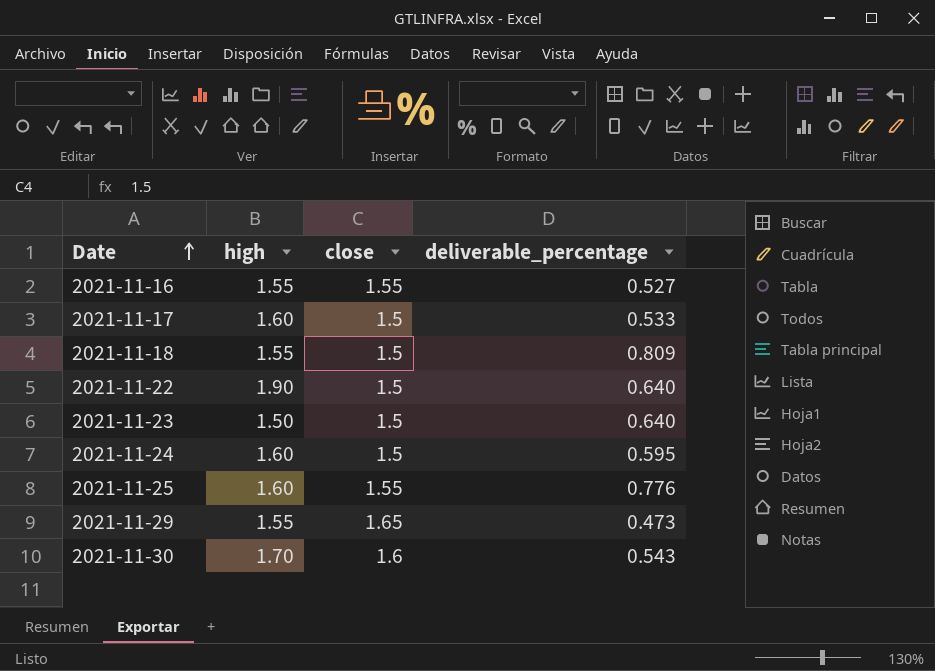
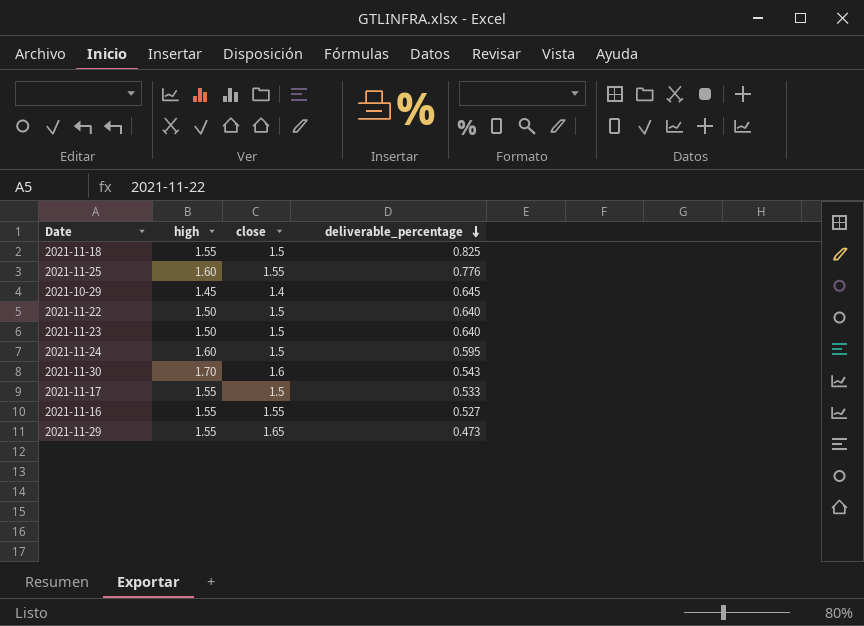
row order: Date ascending -> deliverable_percentage descending
2021-11-18 | deliverable_percentage: 0.809 -> 0.825
row 2021-10-29: none -> 1.45 | 1.4 | 0.645
2021-11-22 | high: 1.90 -> 1.50
2021-11-17 | high: 1.60 -> 1.55

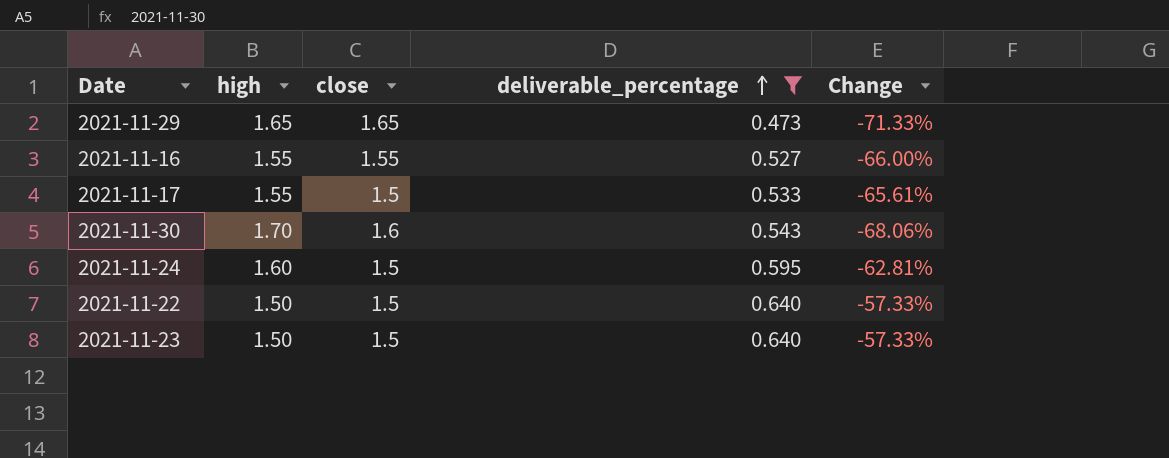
filter: none -> deliverable_percentage <= 0.640
row order: deliverable_percentage descending -> deliverable_percentage ascending
column Change | formula: none -> ([deliverable_percentage] - [high]) / [high]
2021-11-29 | high: 1.55 -> 1.65

